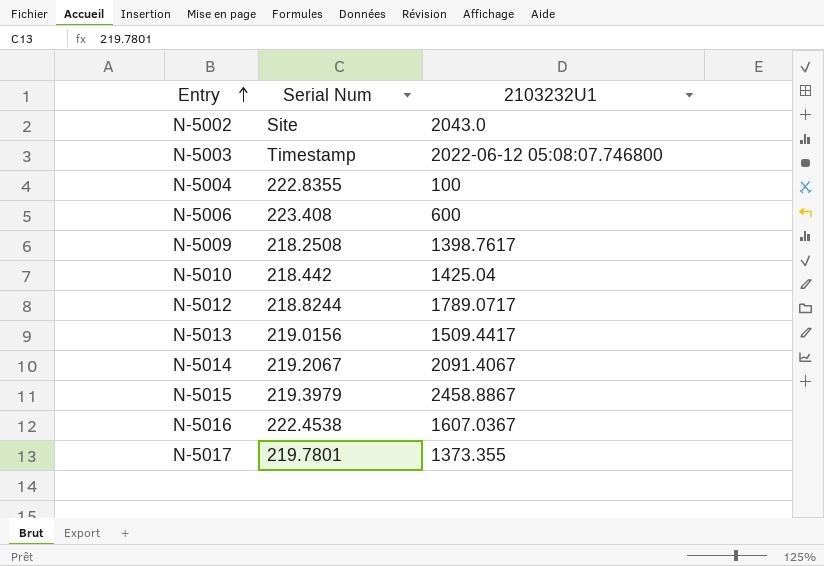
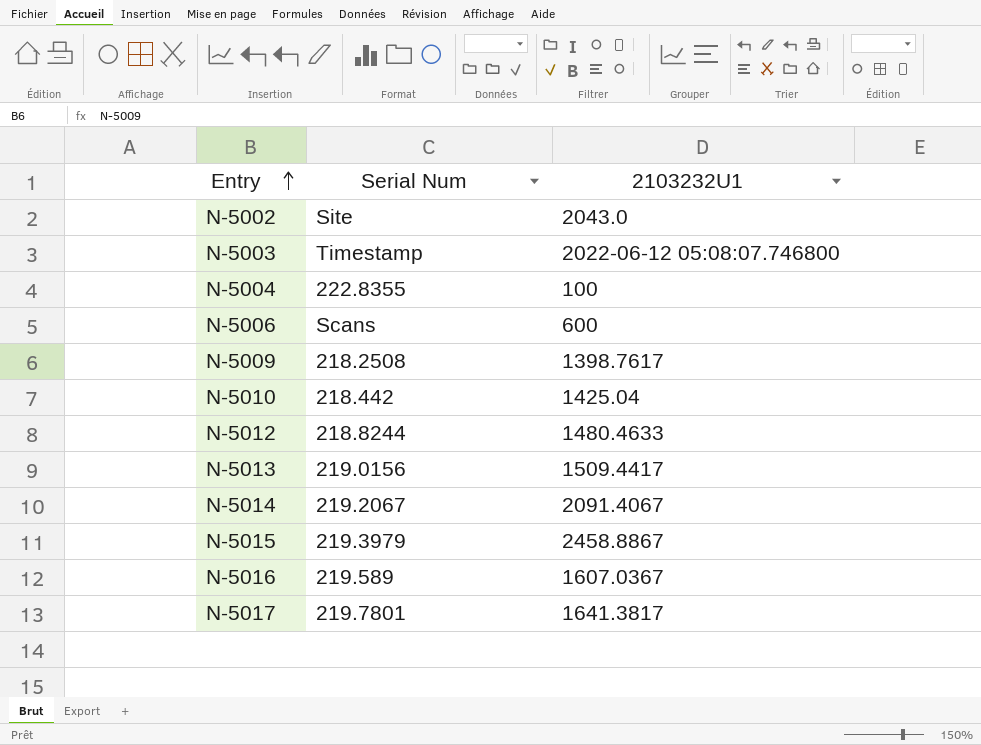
N-5006 | Serial Num: 223.408 -> Scans
N-5012 | 2103232U1: 1789.0717 -> 1480.4633
N-5016 | Serial Num: 222.4538 -> 219.589
N-5017 | 2103232U1: 1373.355 -> 1641.3817

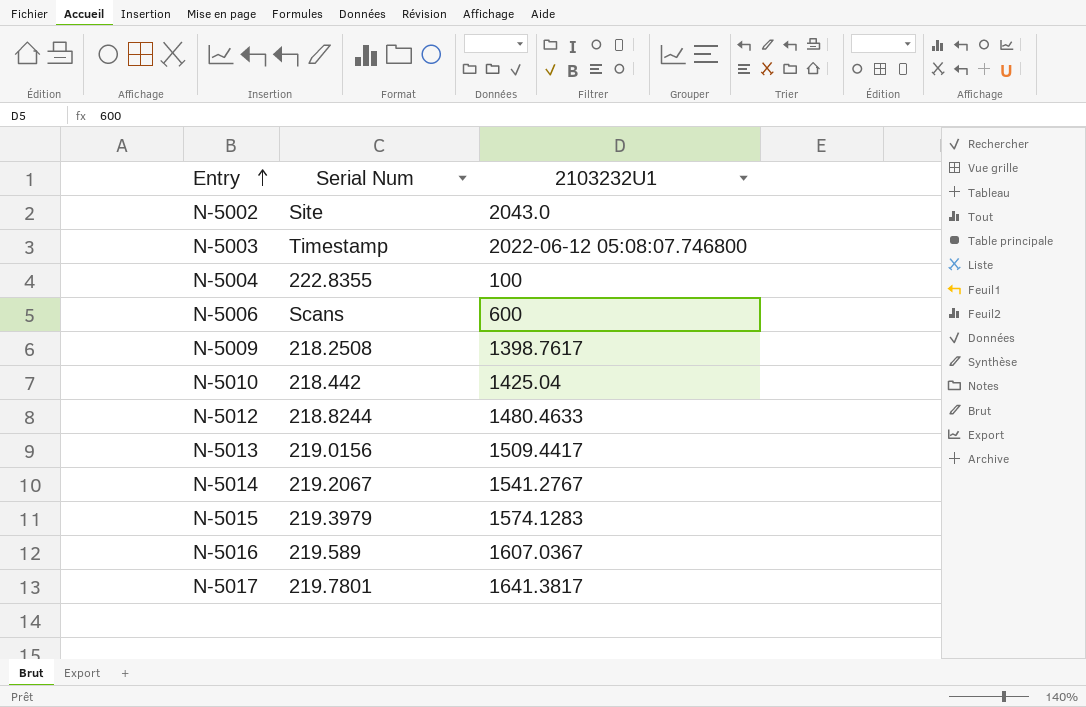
N-5014 | 2103232U1: 2091.4067 -> 1541.2767
N-5015 | 2103232U1: 2458.8867 -> 1574.1283

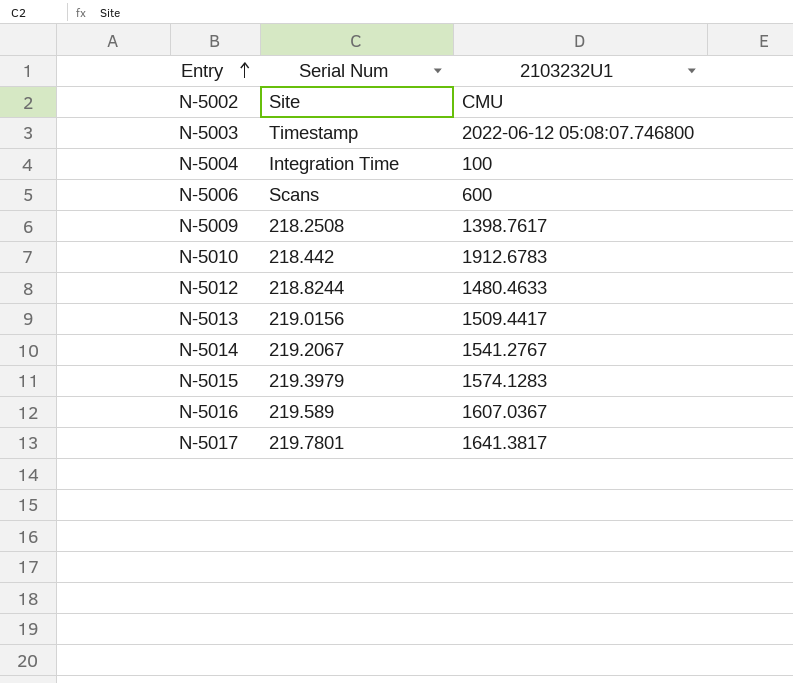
N-5002 | 2103232U1: 2043.0 -> CMU
N-5004 | Serial Num: 222.8355 -> Integration Time
N-5010 | 2103232U1: 1425.04 -> 1912.6783

